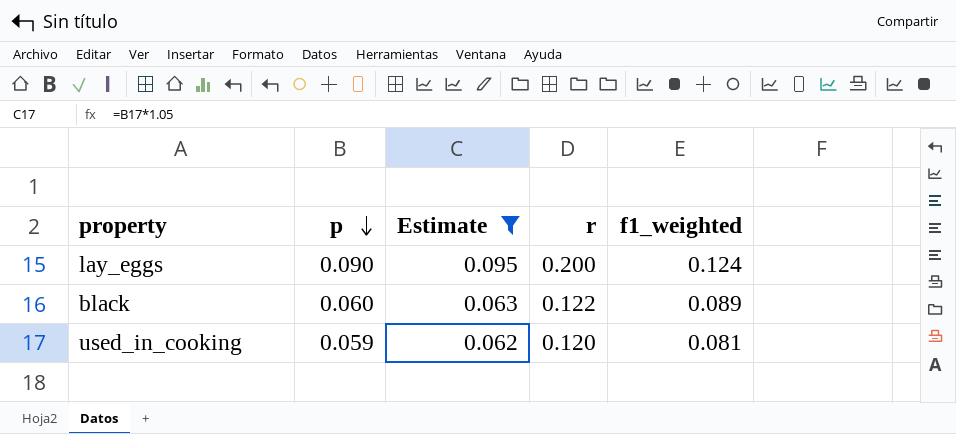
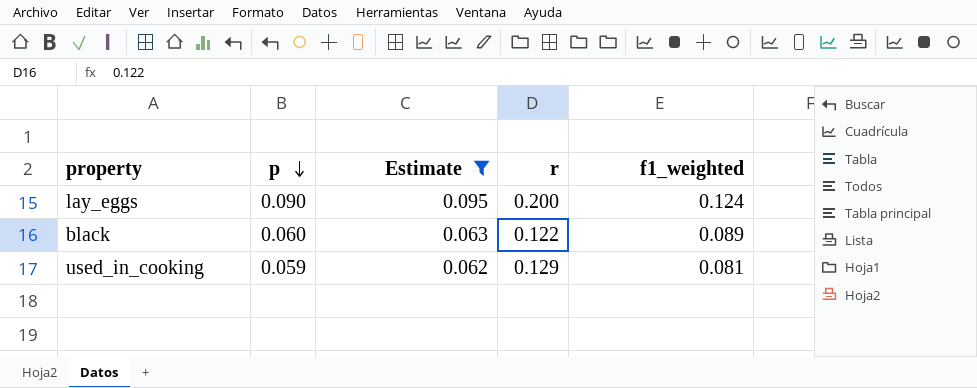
used_in_cooking | r: 0.120 -> 0.129

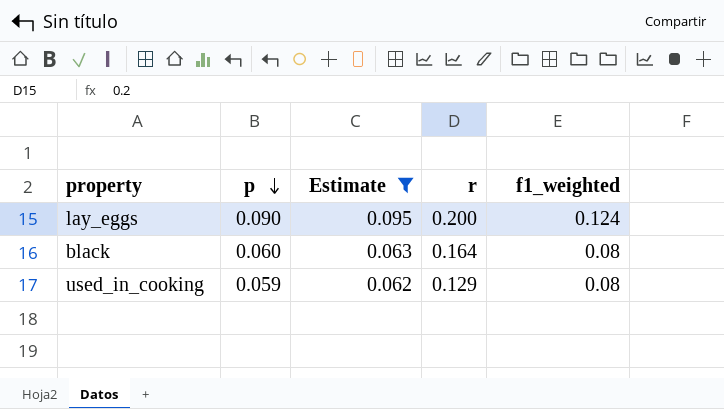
black | r: 0.122 -> 0.164
black | f1_weighted: 0.089 -> 0.08
used_in_cooking | f1_weighted: 0.081 -> 0.08

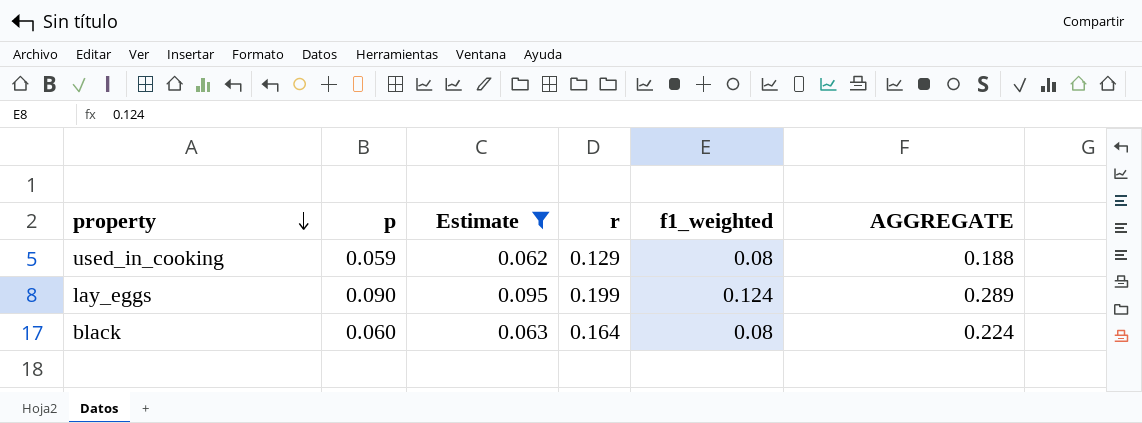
row order: p descending -> property descending
column AGGREGATE | formula: none -> [p] + [r]
lay_eggs | r: 0.200 -> 0.199

